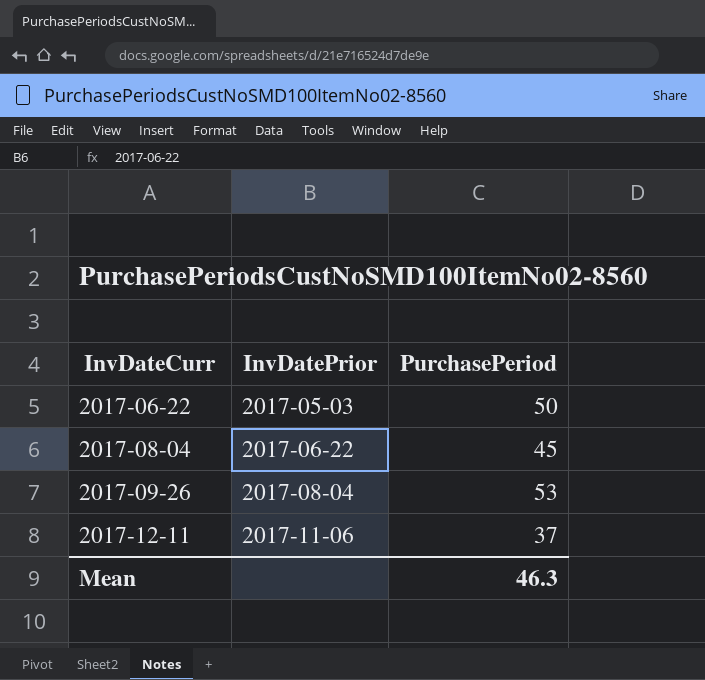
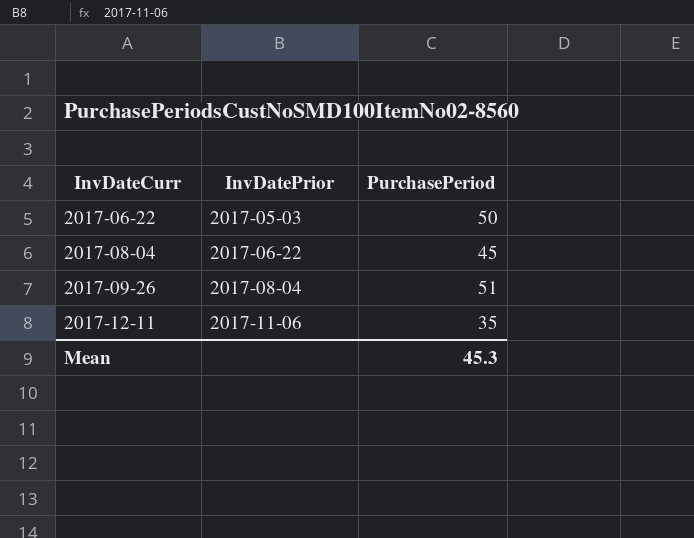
2017-09-26 | PurchasePeriod: 53 -> 51
2017-12-11 | PurchasePeriod: 37 -> 35
Mean | PurchasePeriod: 46.3 -> 45.3

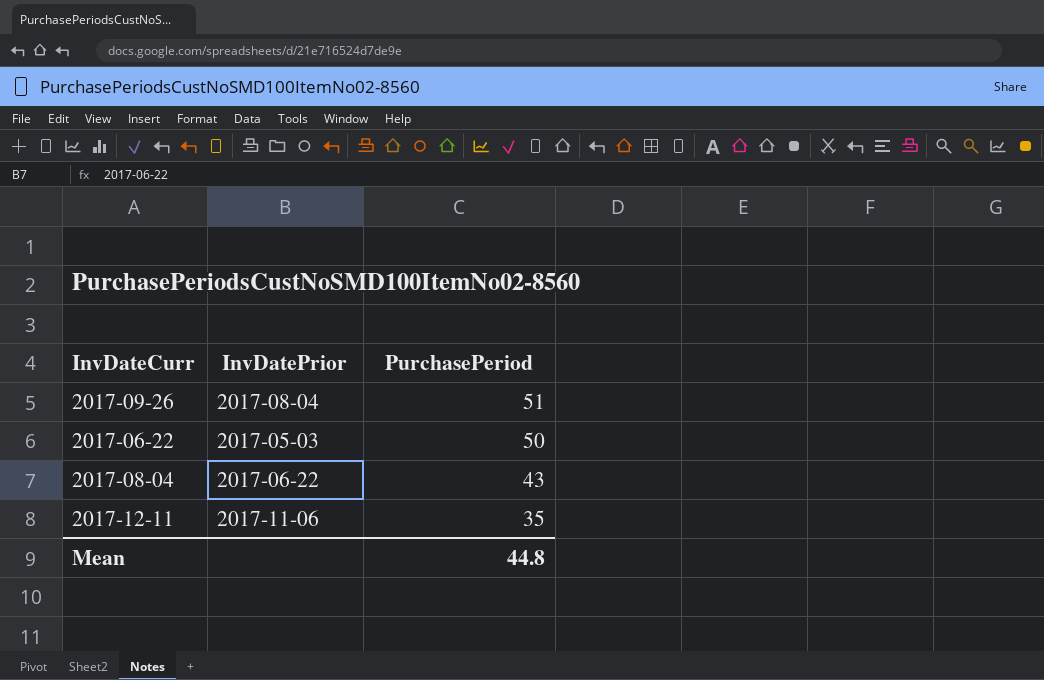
row order: InvDateCurr ascending -> PurchasePeriod descending
2017-08-04 | PurchasePeriod: 45 -> 43
Mean | PurchasePeriod: 45.3 -> 44.8

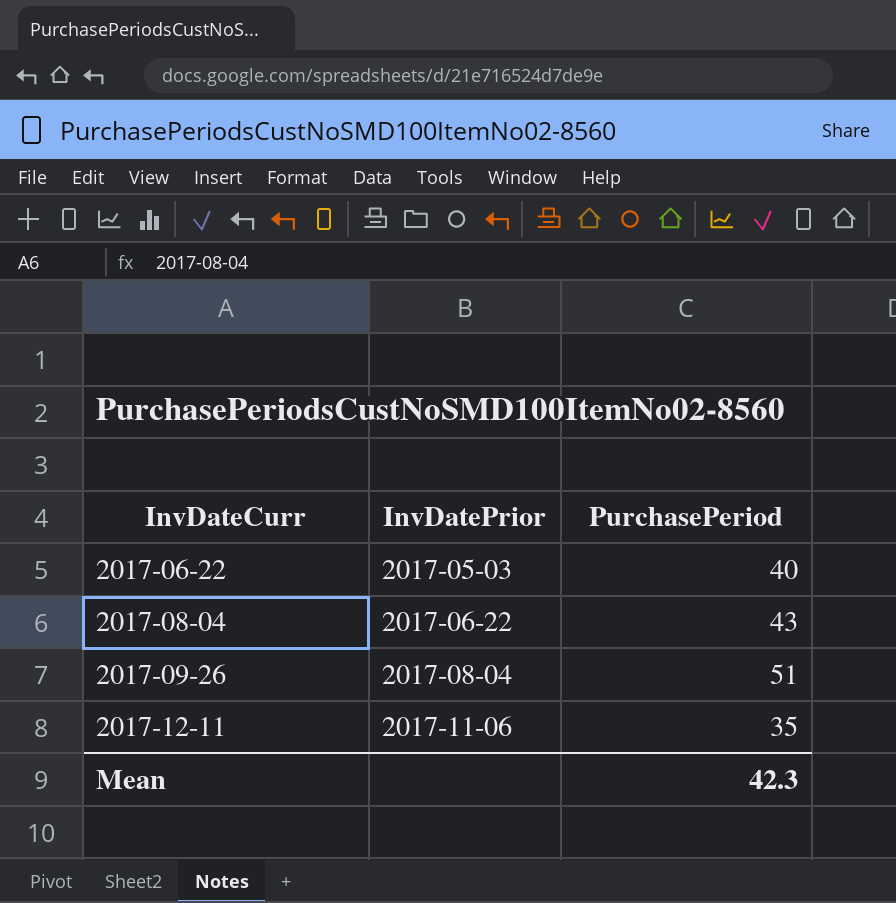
row order: PurchasePeriod descending -> InvDateCurr ascending
2017-06-22 | PurchasePeriod: 50 -> 40
Mean | PurchasePeriod: 44.8 -> 42.3

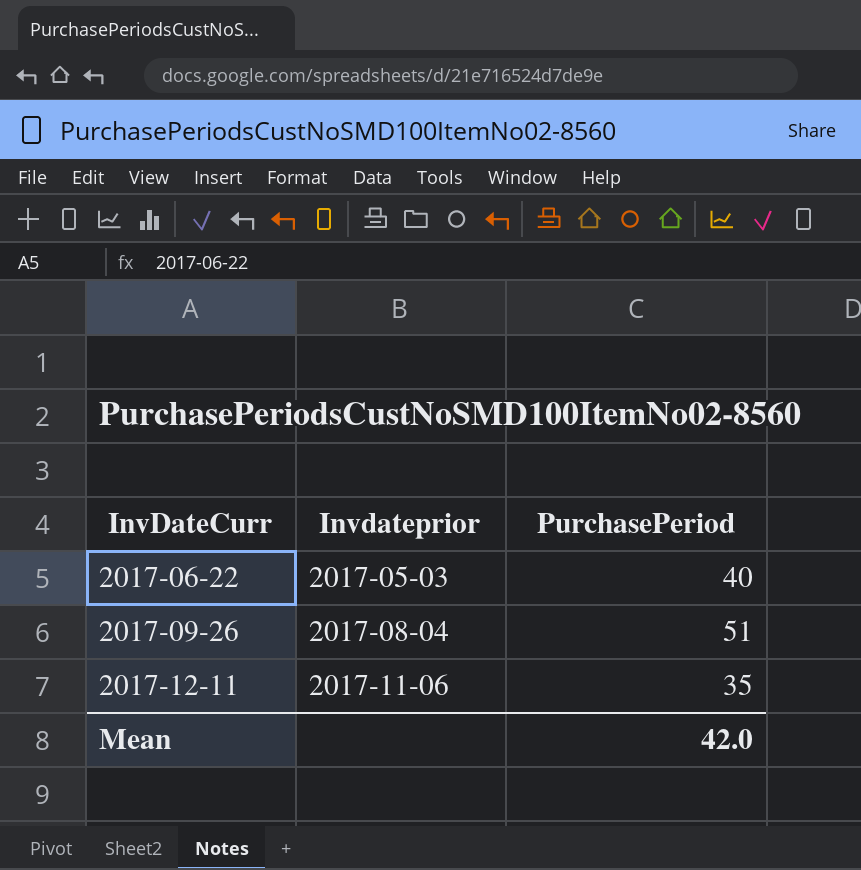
column name: InvDatePrior -> Invdateprior
row 2017-08-04: 2017-06-22 | 43 -> none
Mean | PurchasePeriod: 42.3 -> 42.0

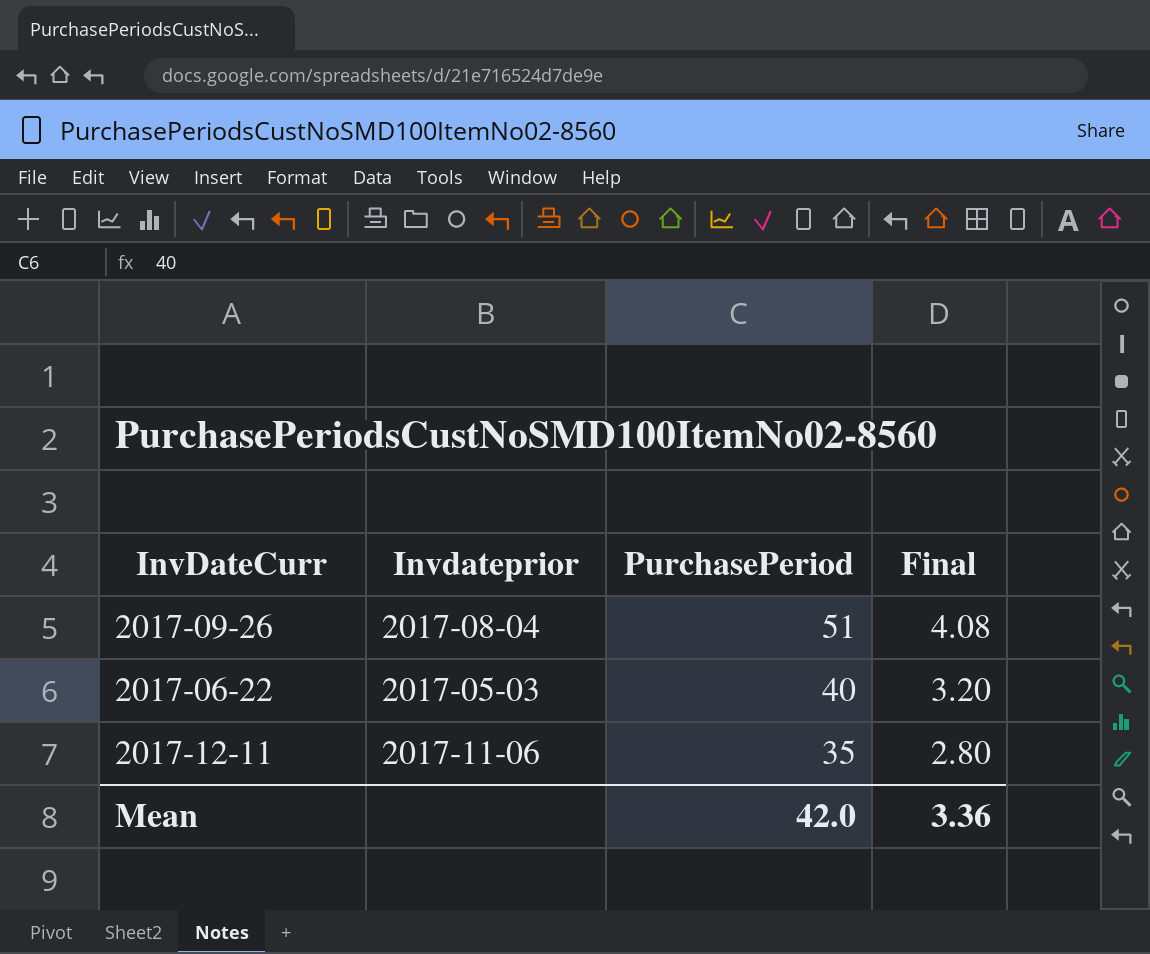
row order: InvDateCurr ascending -> PurchasePeriod descending
column Final | formula: none -> [PurchasePeriod] * 0.08

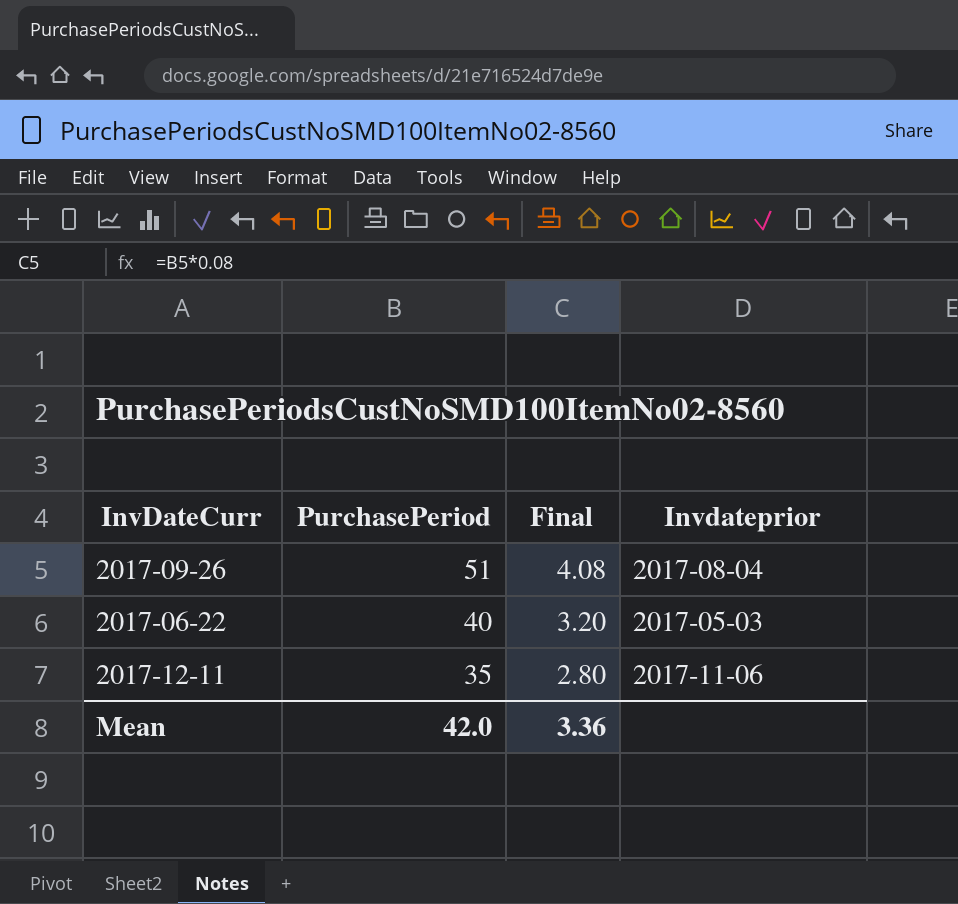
column Invdateprior | position: 2 -> 4

